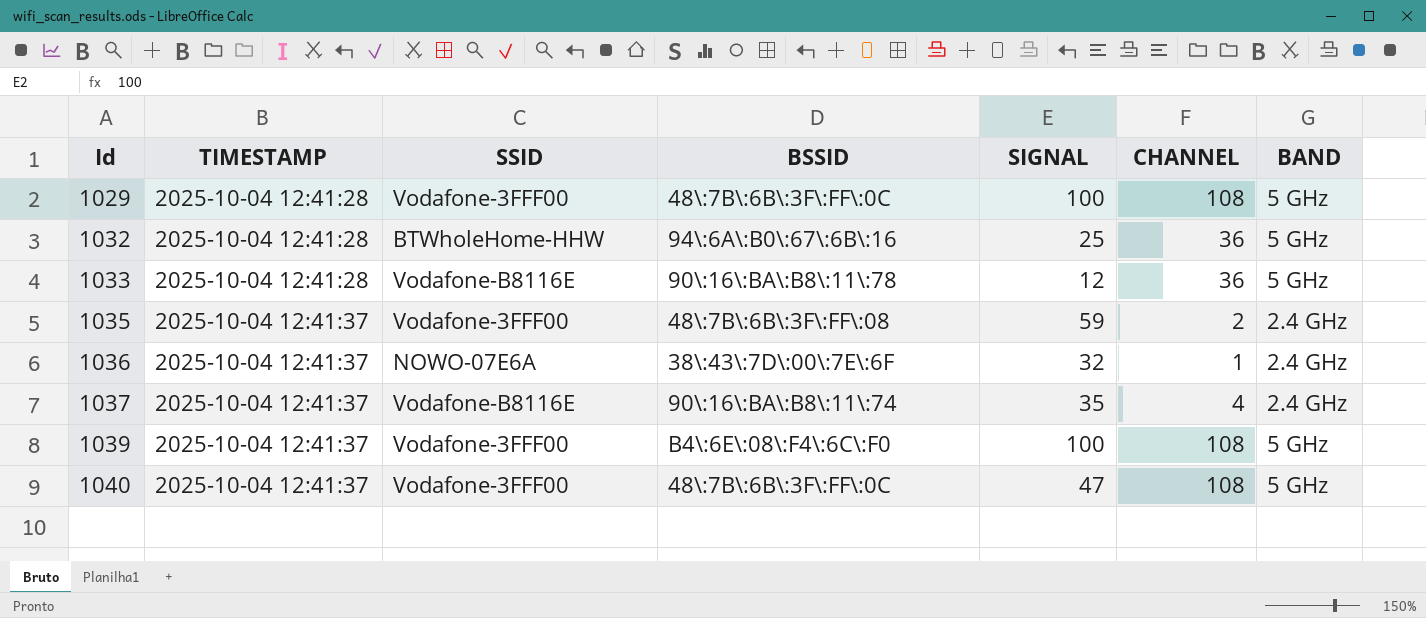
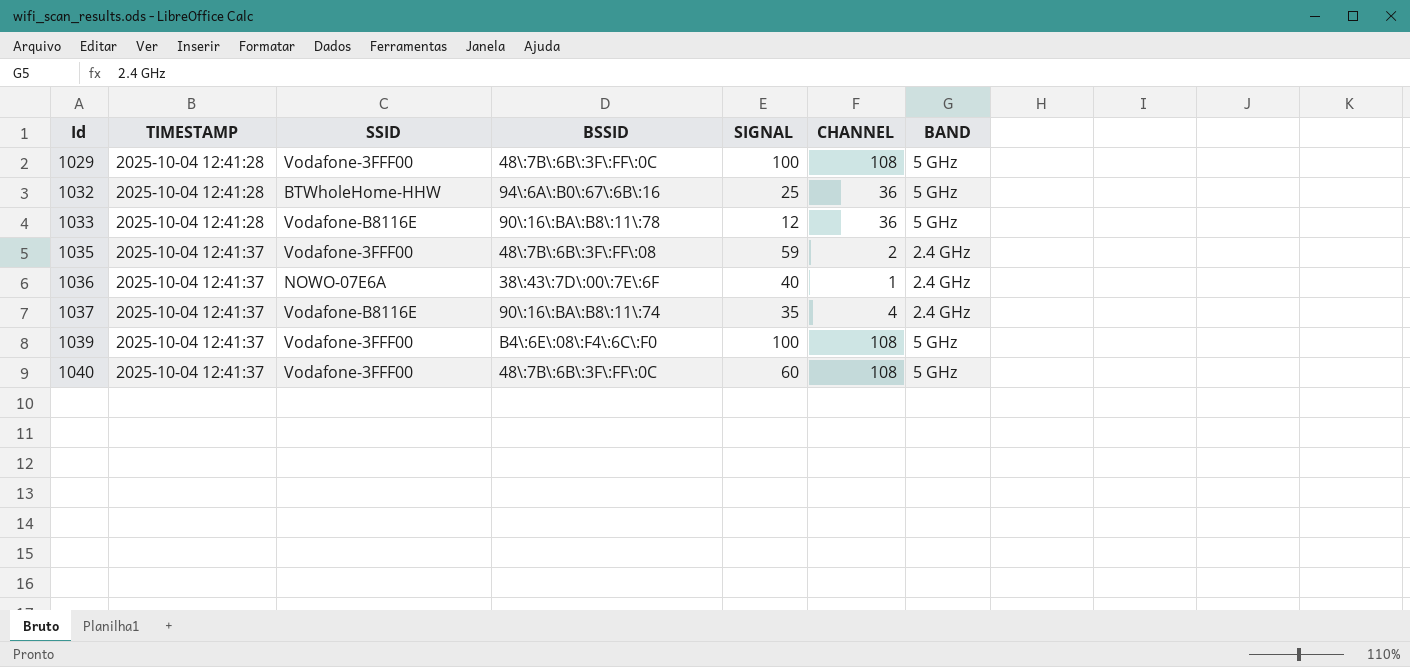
1036 | SIGNAL: 32 -> 40
1040 | SIGNAL: 47 -> 60

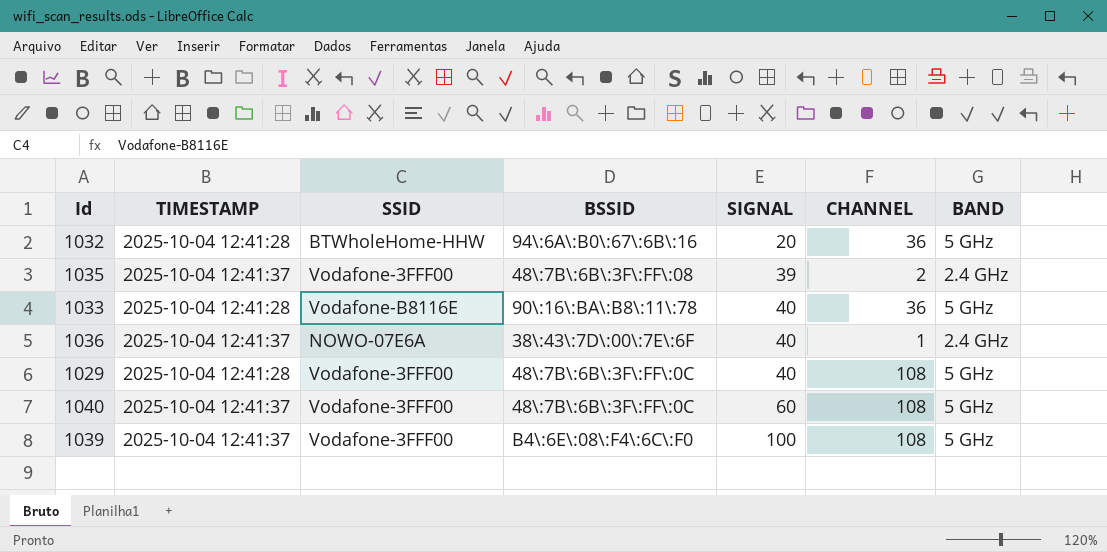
row order: Id ascending -> SIGNAL ascending
row 1037: 2025-10-04 12:41:37 | Vodafone-B8116E | 90\:16\:BA\:B8\:11\:74 | 35 | 4 | 2.4 GHz -> none
1032 | SIGNAL: 25 -> 20
1035 | SIGNAL: 59 -> 39
1033 | SIGNAL: 12 -> 40
1029 | SIGNAL: 100 -> 40

